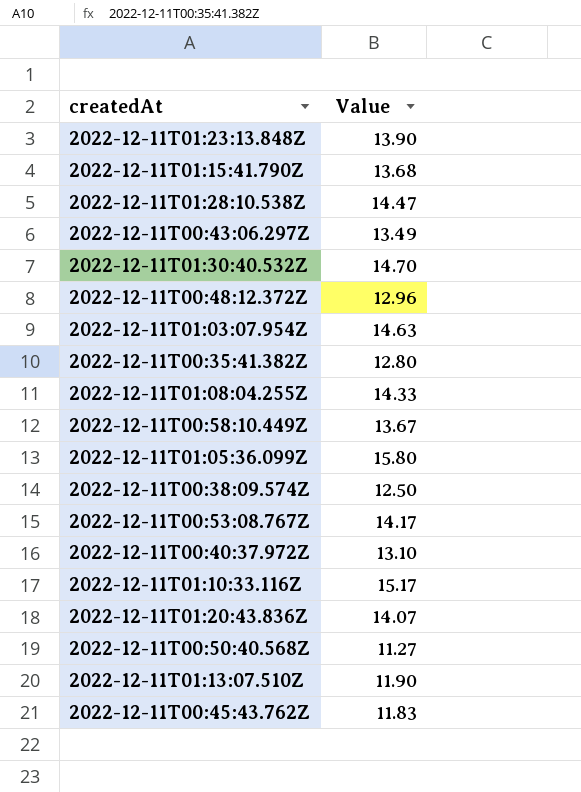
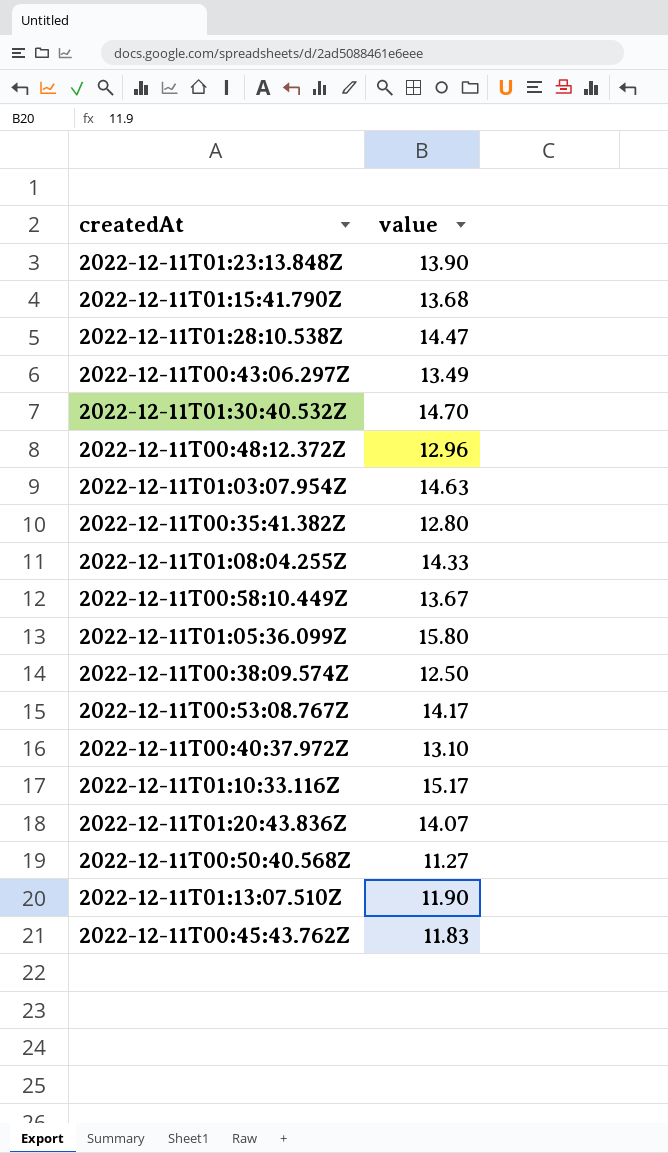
column name: Value -> value

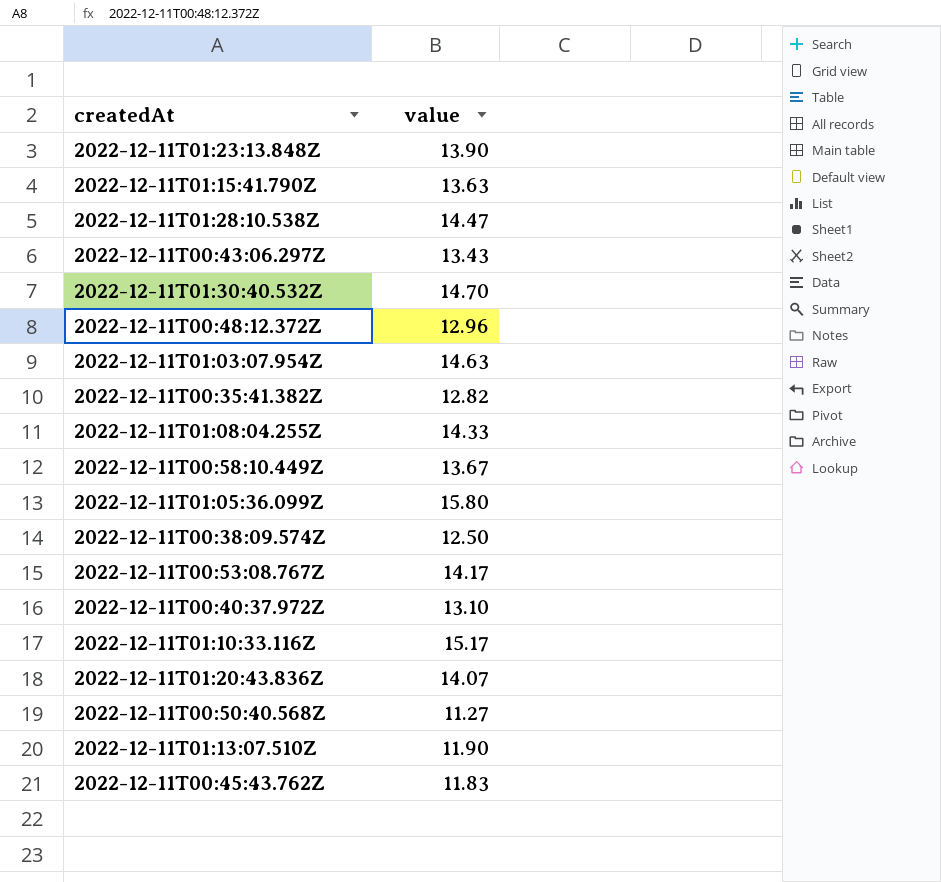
2022-12-11T01:15:41.790Z | value: 13.68 -> 13.63
2022-12-11T00:43:06.297Z | value: 13.49 -> 13.43
2022-12-11T00:35:41.382Z | value: 12.80 -> 12.82

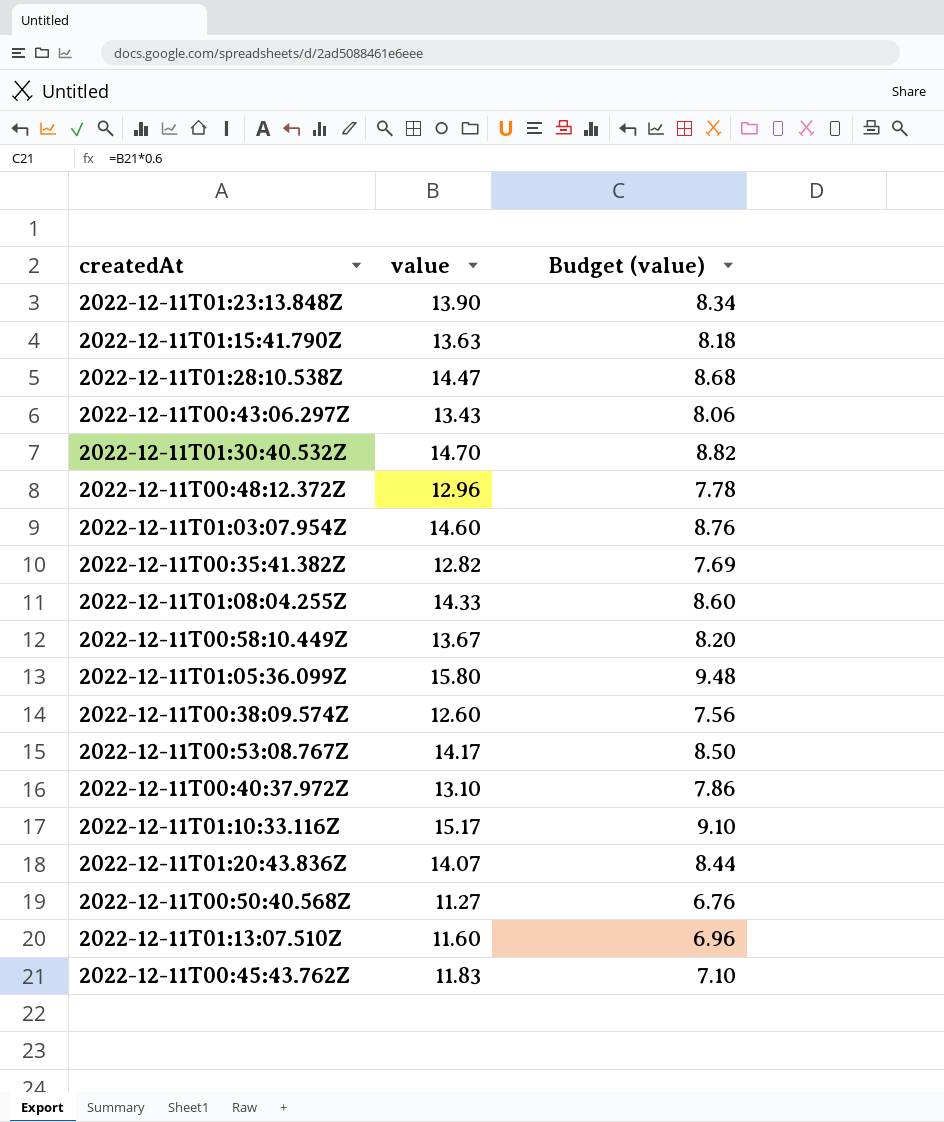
column Budget (value) | formula: none -> [value] * 0.6
2022-12-11T01:03:07.954Z | value: 14.63 -> 14.60
2022-12-11T00:38:09.574Z | value: 12.50 -> 12.60
2022-12-11T01:13:07.510Z | value: 11.90 -> 11.60

